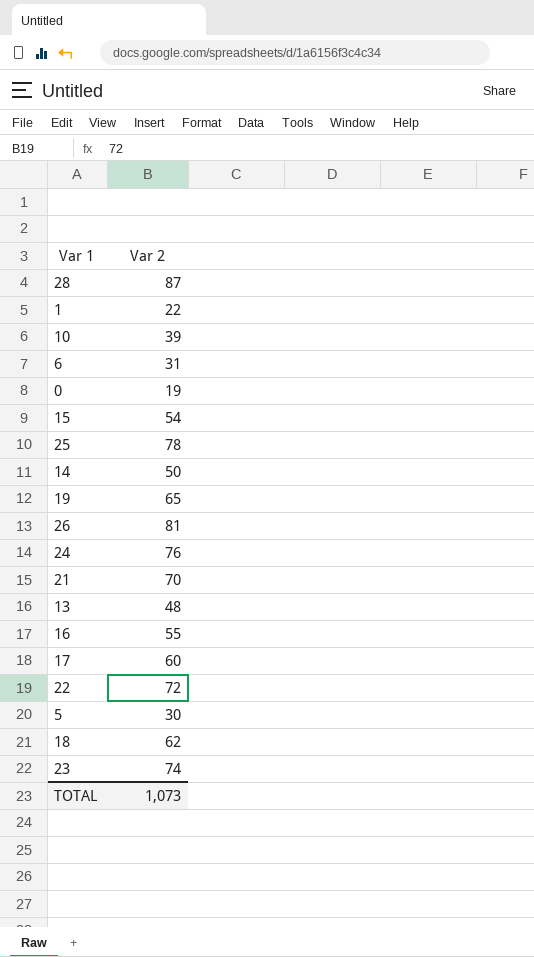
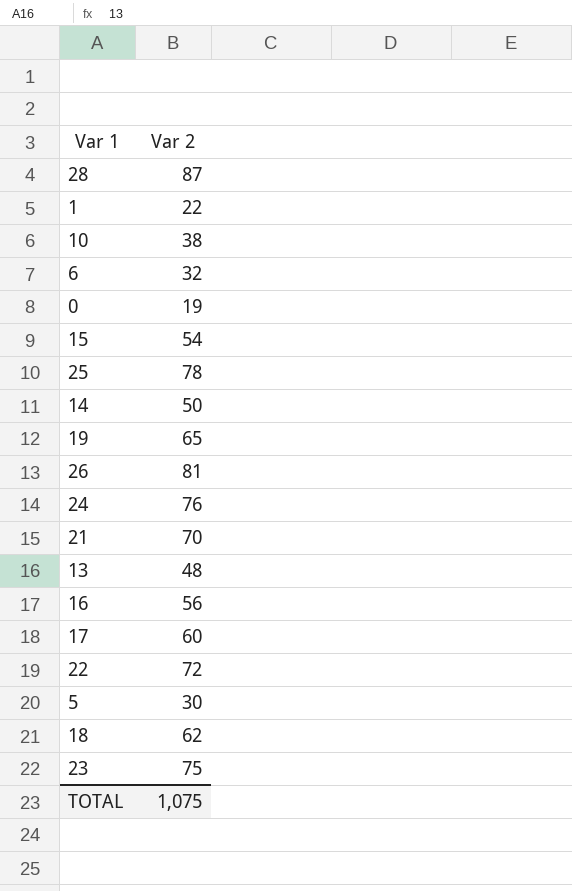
10 | Var 2: 39 -> 38
6 | Var 2: 31 -> 32
16 | Var 2: 55 -> 56
23 | Var 2: 74 -> 75
TOTAL | Var 2: 1,073 -> 1,075

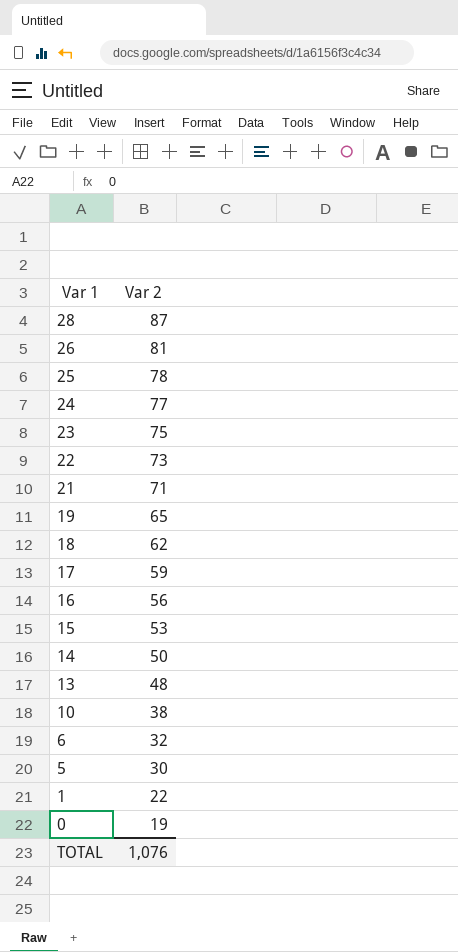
row order: none -> Var 1 descending
24 | Var 2: 76 -> 77
22 | Var 2: 72 -> 73
21 | Var 2: 70 -> 71
17 | Var 2: 60 -> 59
15 | Var 2: 54 -> 53
TOTAL | Var 2: 1,075 -> 1,076

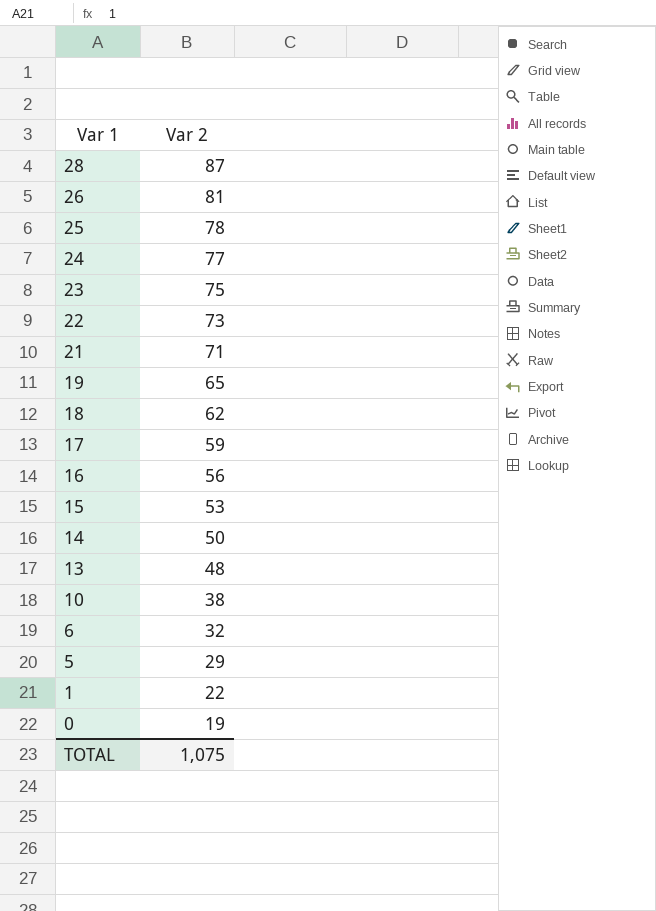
5 | Var 2: 30 -> 29
TOTAL | Var 2: 1,076 -> 1,075

